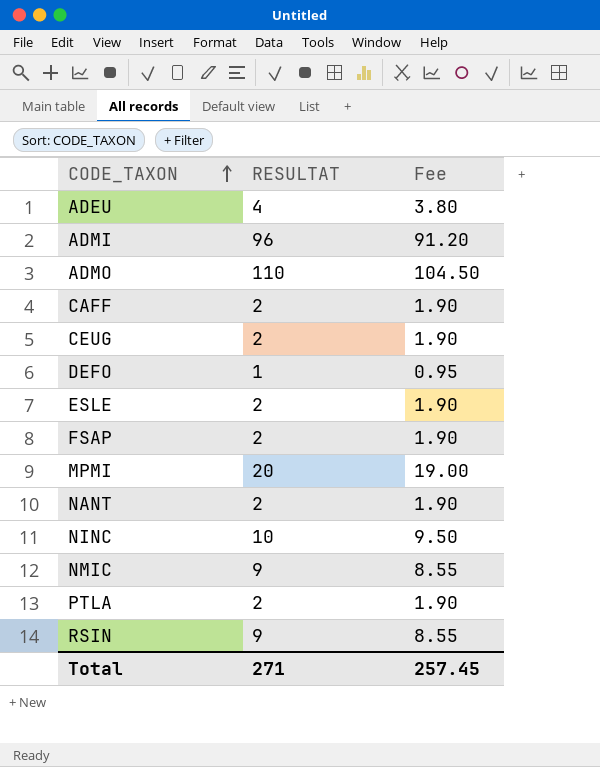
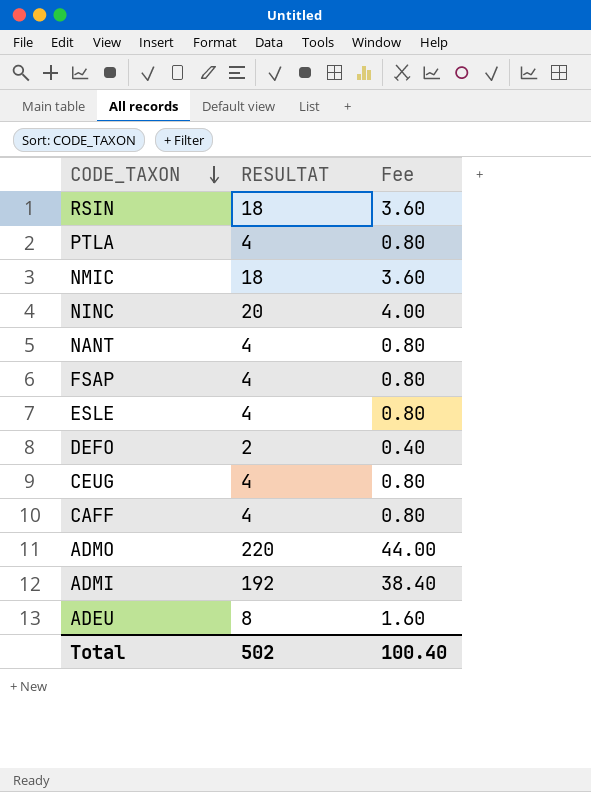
row order: CODE_TAXON ascending -> CODE_TAXON descending
column Fee | formula: [RESULTAT] * 0.95 -> [RESULTAT] * 0.2
row MPMI: 20 | 19.00 -> none
RSIN | RESULTAT: 9 -> 18
PTLA | RESULTAT: 2 -> 4
NMIC | RESULTAT: 9 -> 18
NINC | RESULTAT: 10 -> 20
NANT | RESULTAT: 2 -> 4
FSAP | RESULTAT: 2 -> 4
ESLE | RESULTAT: 2 -> 4
DEFO | RESULTAT: 1 -> 2
CEUG | RESULTAT: 2 -> 4
CAFF | RESULTAT: 2 -> 4
ADMO | RESULTAT: 110 -> 220
ADMI | RESULTAT: 96 -> 192
ADEU | RESULTAT: 4 -> 8
Total | RESULTAT: 271 -> 502
Total | Fee: 257.45 -> 100.40

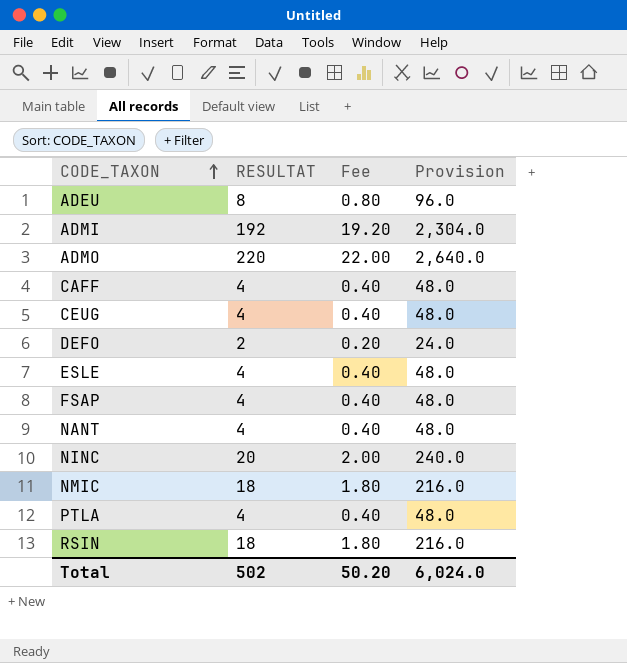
row order: CODE_TAXON descending -> CODE_TAXON ascending
column Fee | formula: [RESULTAT] * 0.2 -> [RESULTAT] * 0.1
column Provision | formula: none -> [RESULTAT] * 12
Total | Fee: 100.40 -> 50.20

